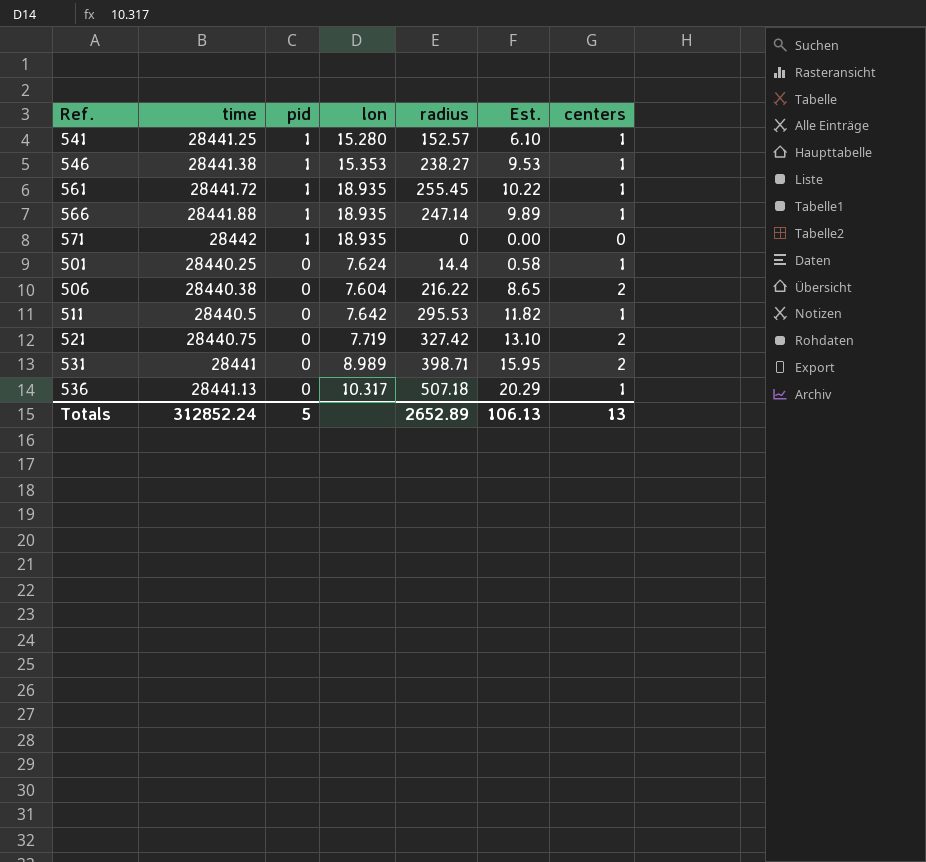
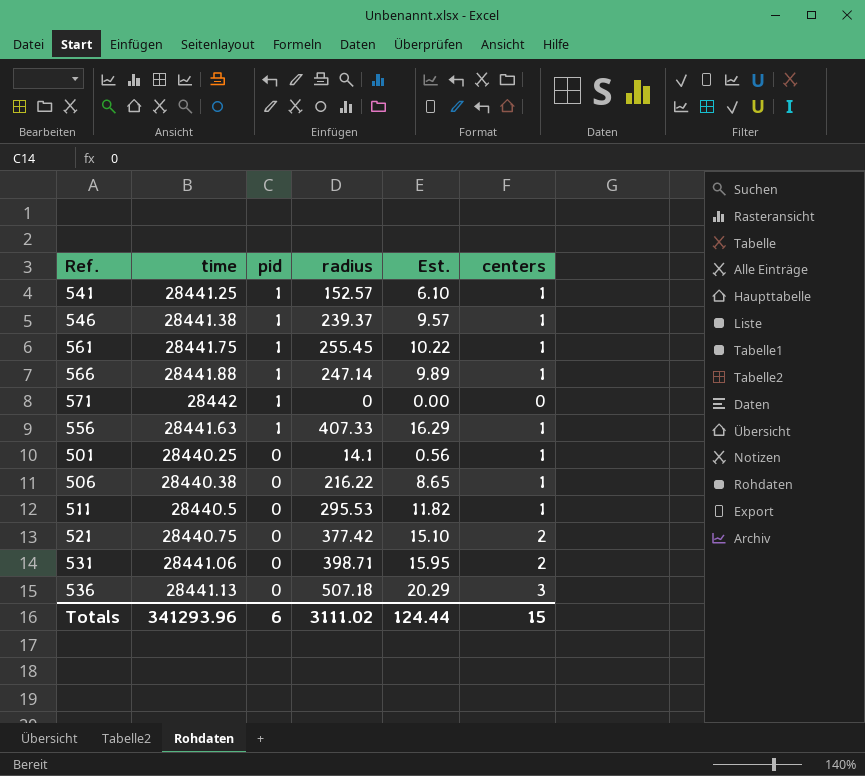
column lon | position: 4 -> none
546 | radius: 238.27 -> 239.37
546 | Est.: 9.53 -> 9.57
561 | time: 28441.72 -> 28441.75
row 556: none -> 28441.63 | 1 | 407.33 | 16.29 | 1
501 | radius: 14.4 -> 14.1
501 | Est.: 0.58 -> 0.56
506 | centers: 2 -> 1
521 | radius: 327.42 -> 377.42
521 | Est.: 13.10 -> 15.10
531 | time: 28441 -> 28441.06
536 | centers: 1 -> 3
Totals | time: 312852.24 -> 341293.96
Totals | pid: 5 -> 6
Totals | radius: 2652.89 -> 3111.02
Totals | Est.: 106.13 -> 124.44
Totals | centers: 13 -> 15

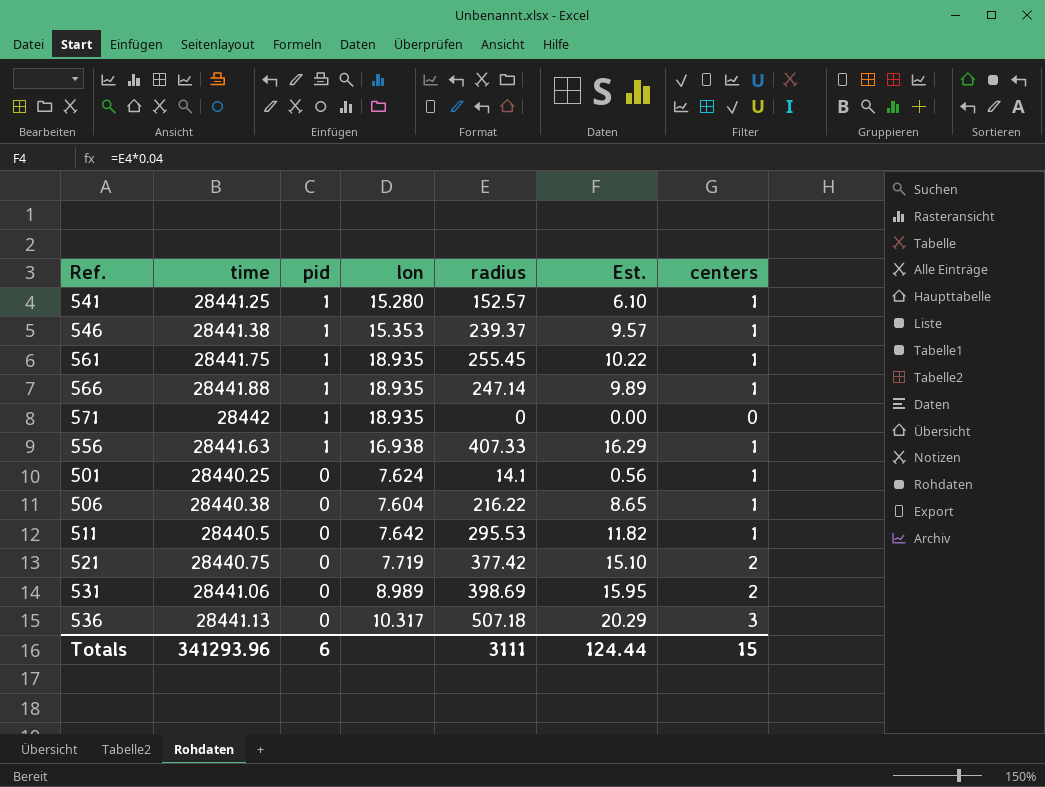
column lon | position: none -> 4
531 | radius: 398.71 -> 398.69
Totals | radius: 3111.02 -> 3111

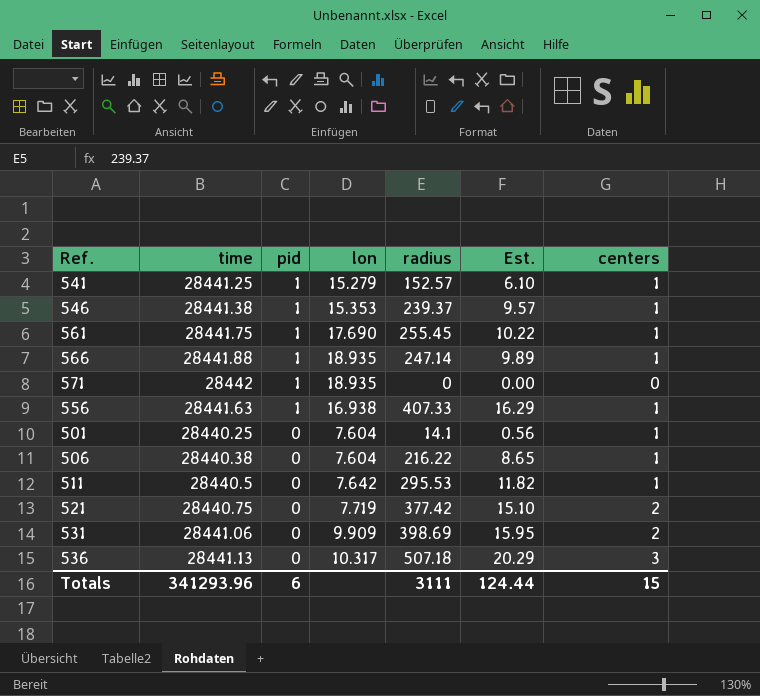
541 | lon: 15.280 -> 15.279
561 | lon: 18.935 -> 17.690
501 | lon: 7.624 -> 7.604
531 | lon: 8.989 -> 9.909

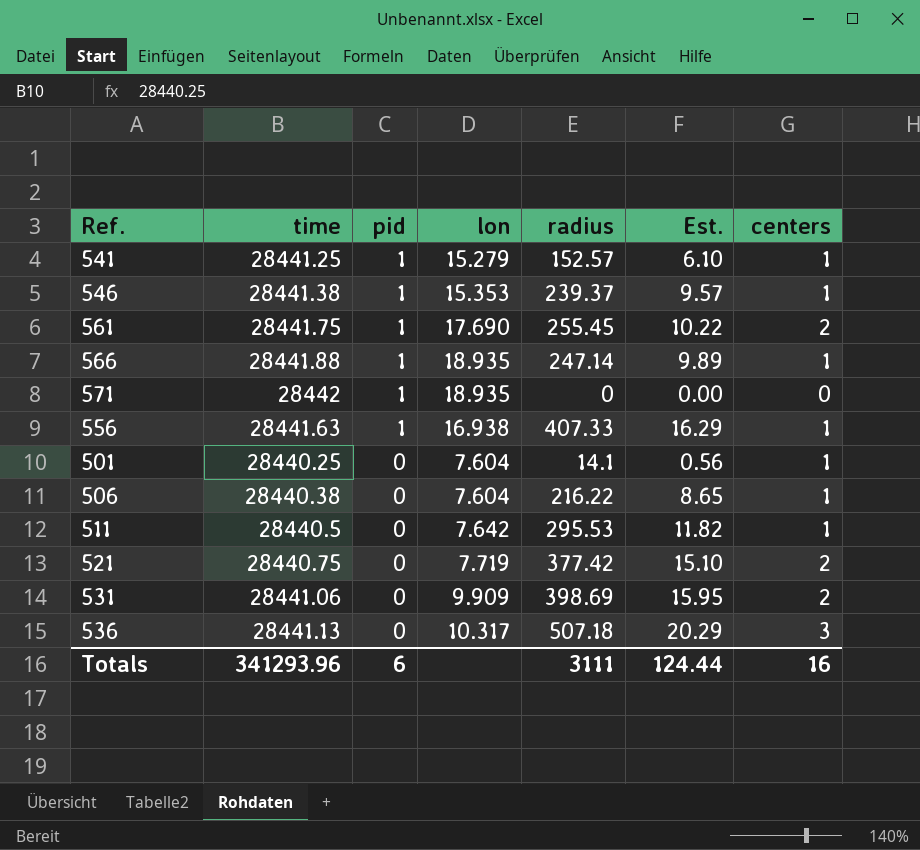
561 | centers: 1 -> 2
Totals | centers: 15 -> 16

